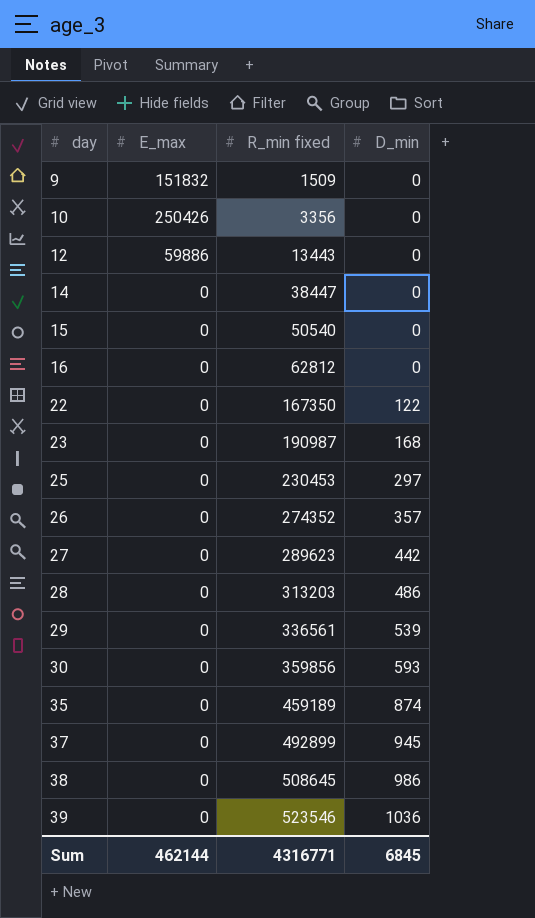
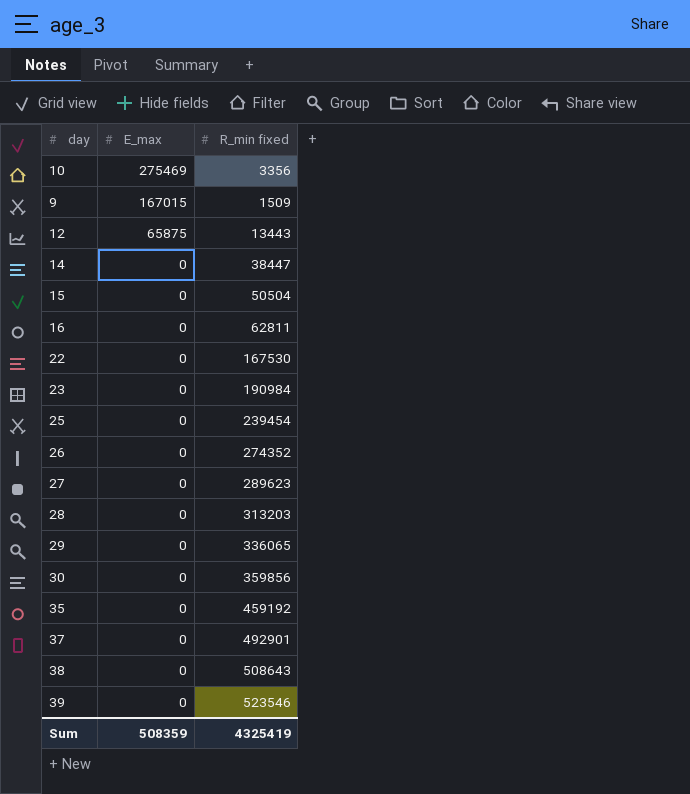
row order: day ascending -> E_max descending
column D_min | position: 4 -> none
10 | E_max: 250426 -> 275469
9 | E_max: 151832 -> 167015
12 | E_max: 59886 -> 65875
15 | R_min fixed: 50540 -> 50504
16 | R_min fixed: 62812 -> 62811
22 | R_min fixed: 167350 -> 167530
23 | R_min fixed: 190987 -> 190984
25 | R_min fixed: 230453 -> 239454
29 | R_min fixed: 336561 -> 336065
35 | R_min fixed: 459189 -> 459192
37 | R_min fixed: 492899 -> 492901
38 | R_min fixed: 508645 -> 508643
Sum | E_max: 462144 -> 508359
Sum | R_min fixed: 4316771 -> 4325419

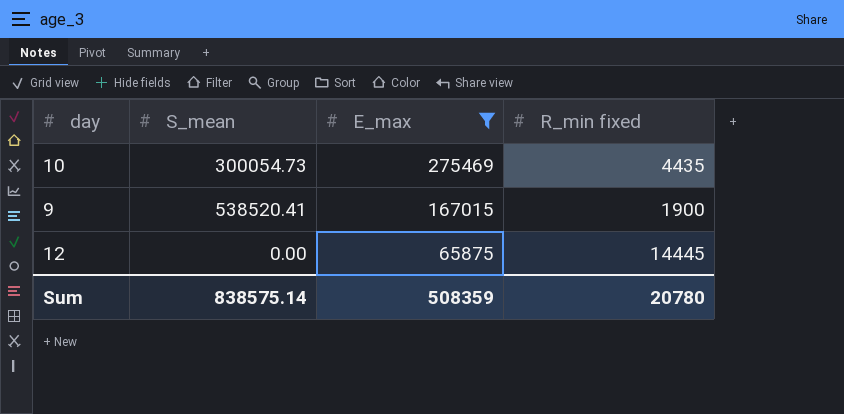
filter: none -> E_max != 0
column S_mean | position: none -> 2
10 | R_min fixed: 3356 -> 4435
9 | R_min fixed: 1509 -> 1900
12 | R_min fixed: 13443 -> 14445
Sum | R_min fixed: 4325419 -> 20780

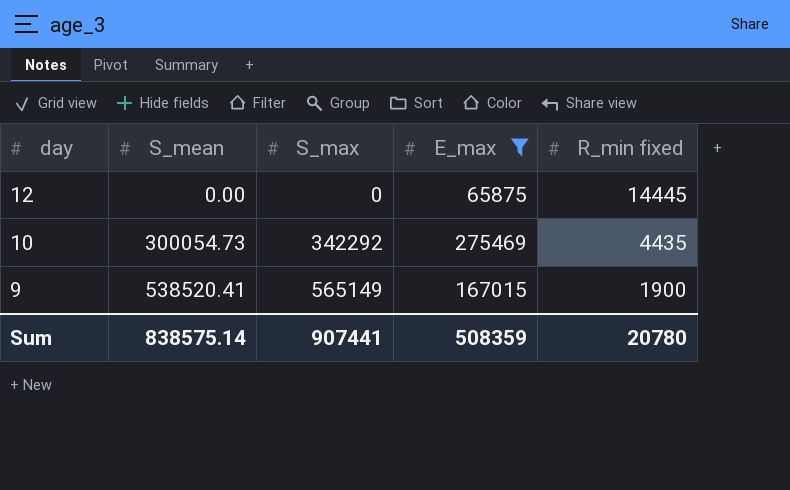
row order: E_max descending -> day descending
column S_max | position: none -> 3

